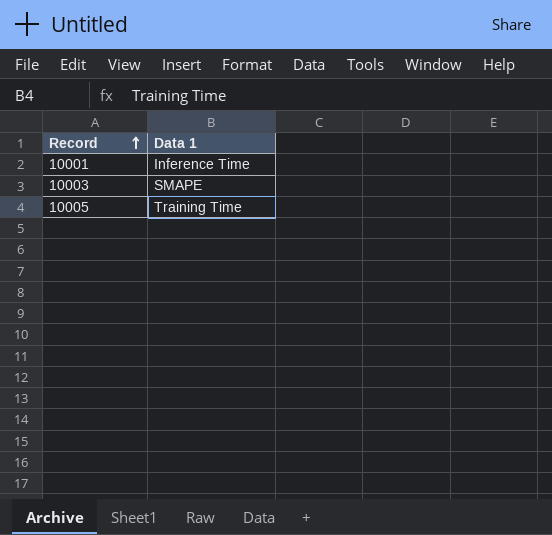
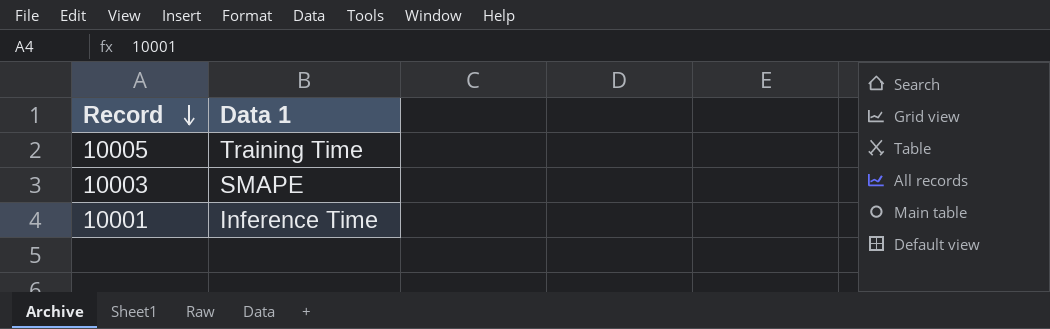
row order: Record ascending -> Record descending

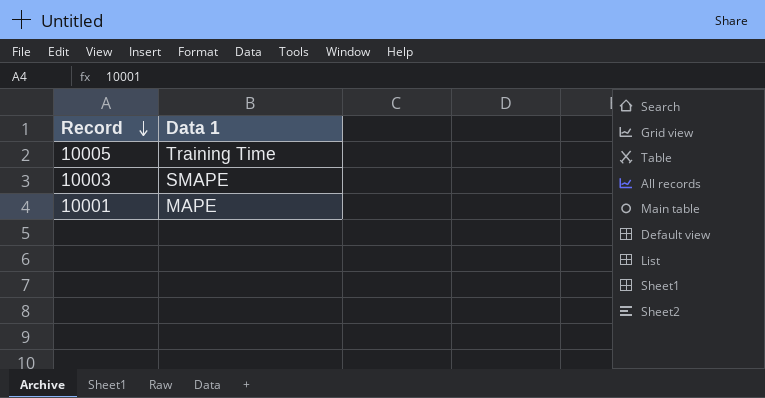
10001 | Data 1: Inference Time -> MAPE

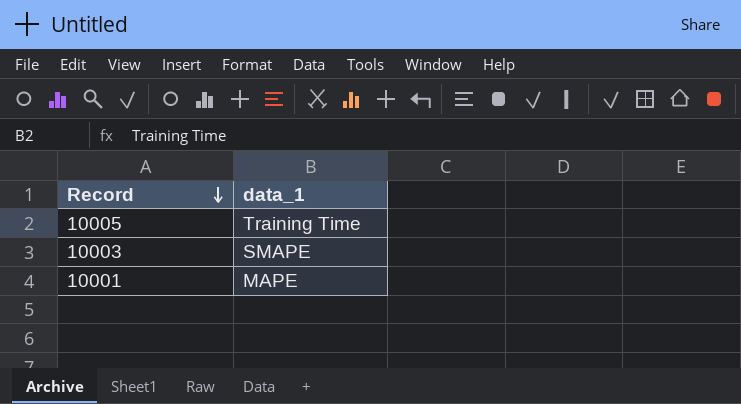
column name: Data 1 -> data_1

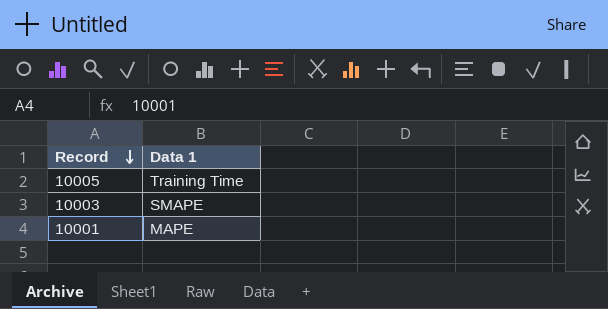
column name: data_1 -> Data 1

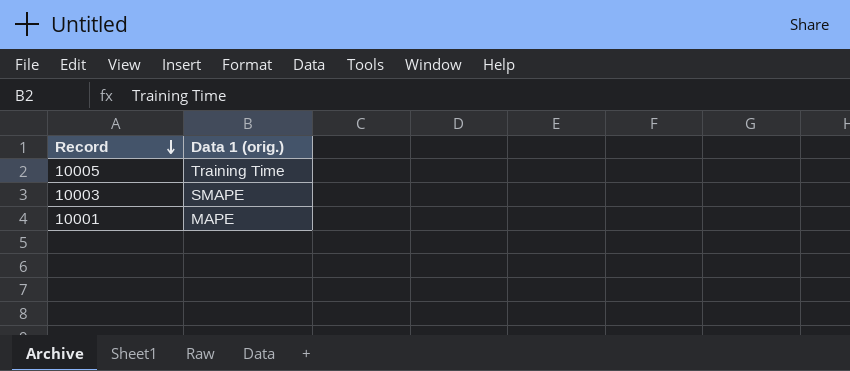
column name: Data 1 -> Data 1 (orig.)

